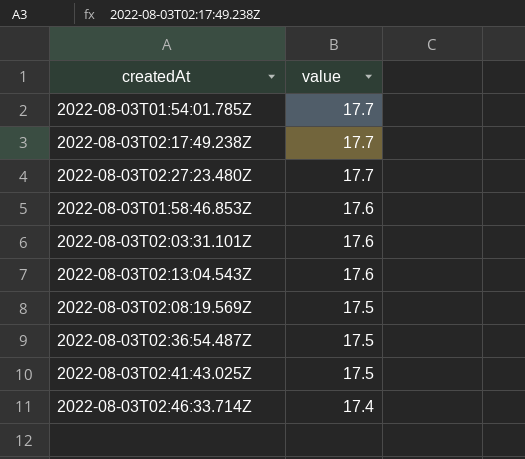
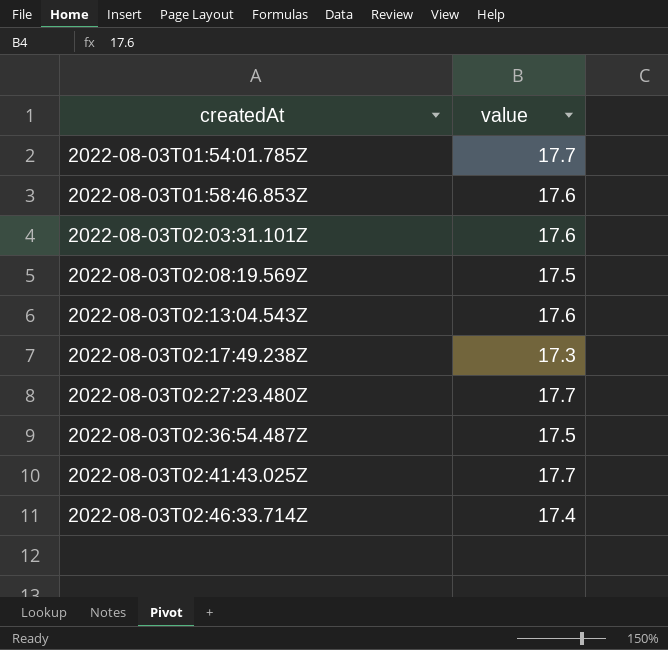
row order: value descending -> createdAt ascending
2022-08-03T02:17:49.238Z | value: 17.7 -> 17.3
2022-08-03T02:41:43.025Z | value: 17.5 -> 17.7

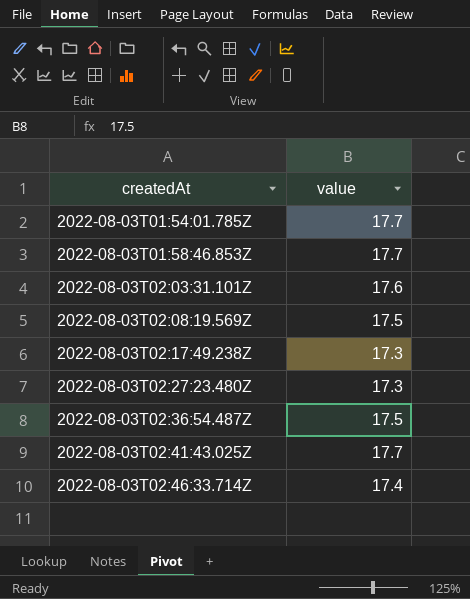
row 2022-08-03T02:13:04.543Z: 17.6 -> none
2022-08-03T01:58:46.853Z | value: 17.6 -> 17.7
2022-08-03T02:27:23.480Z | value: 17.7 -> 17.3

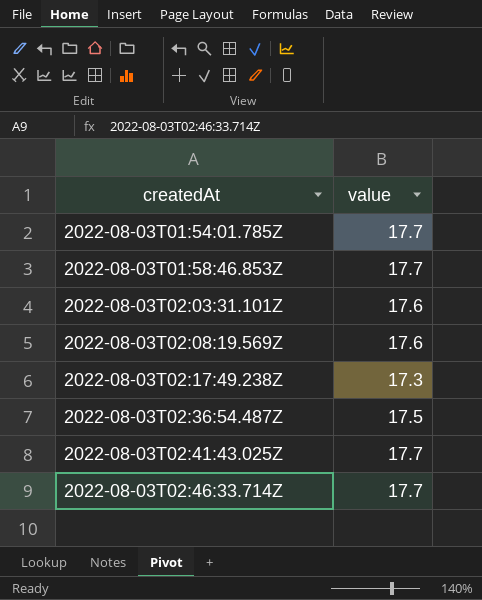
row 2022-08-03T02:27:23.480Z: 17.3 -> none
2022-08-03T02:08:19.569Z | value: 17.5 -> 17.6
2022-08-03T02:46:33.714Z | value: 17.4 -> 17.7

